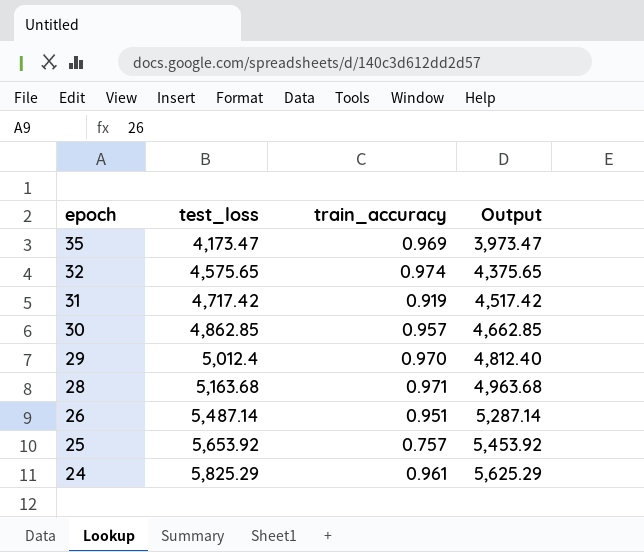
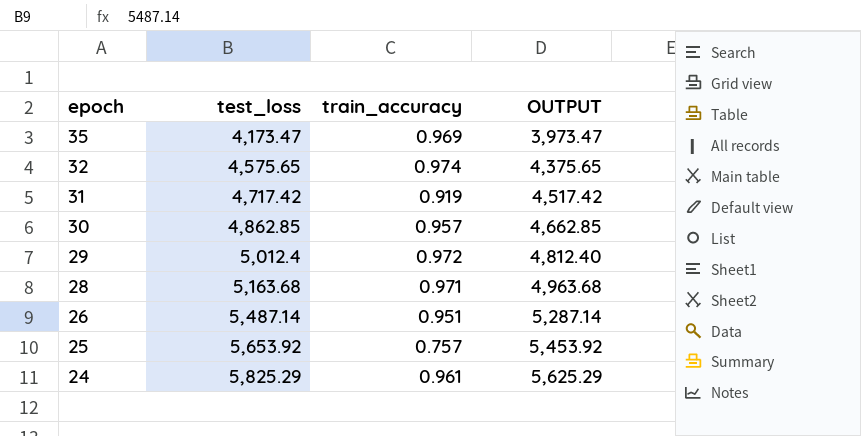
column name: Output -> OUTPUT
29 | train_accuracy: 0.970 -> 0.972

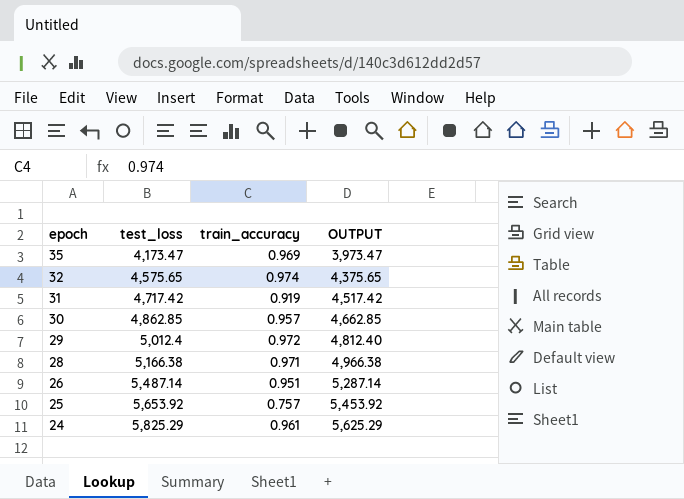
28 | test_loss: 5,163.68 -> 5,166.38
28 | OUTPUT: 4,963.68 -> 4,966.38

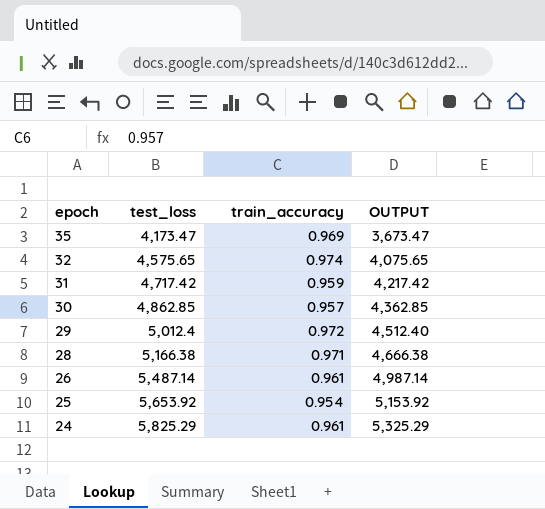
column OUTPUT | formula: [test_loss] - 200 -> [test_loss] - 500
31 | train_accuracy: 0.919 -> 0.959
26 | train_accuracy: 0.951 -> 0.961
25 | train_accuracy: 0.757 -> 0.954

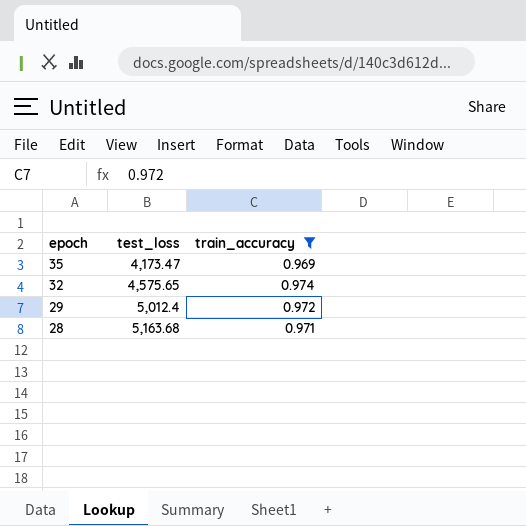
filter: none -> train_accuracy >= 0.969
column OUTPUT | formula: [test_loss] - 500 -> none
28 | test_loss: 5,166.38 -> 5,163.68

